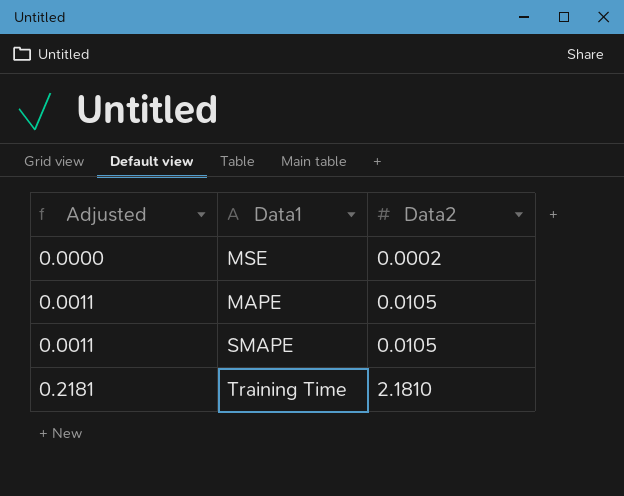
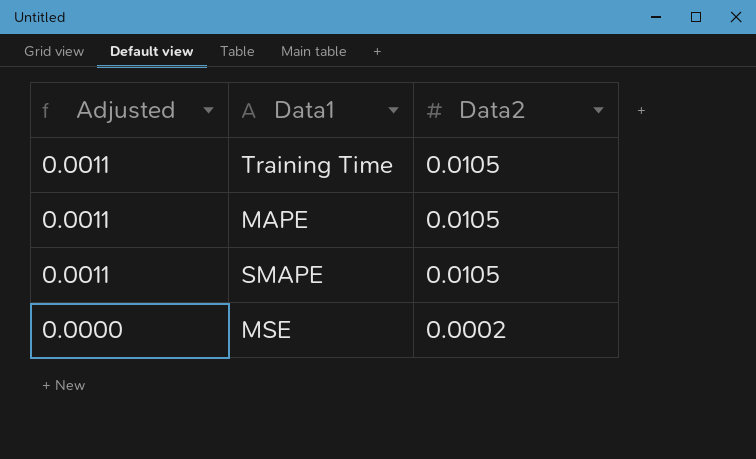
row order: Adjusted ascending -> Adjusted descending
Training Time | Adjusted: 0.2181 -> 0.0011
Training Time | Data2: 2.1810 -> 0.0105

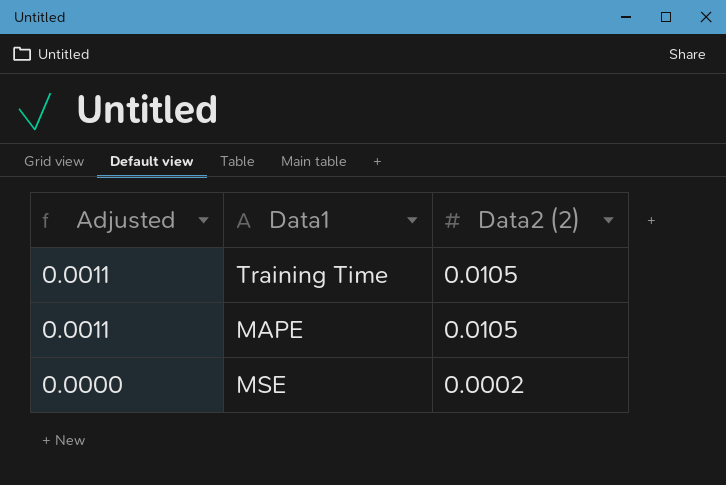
column name: Data2 -> Data2 (2)
row SMAPE: 0.0011 | 0.0105 -> none

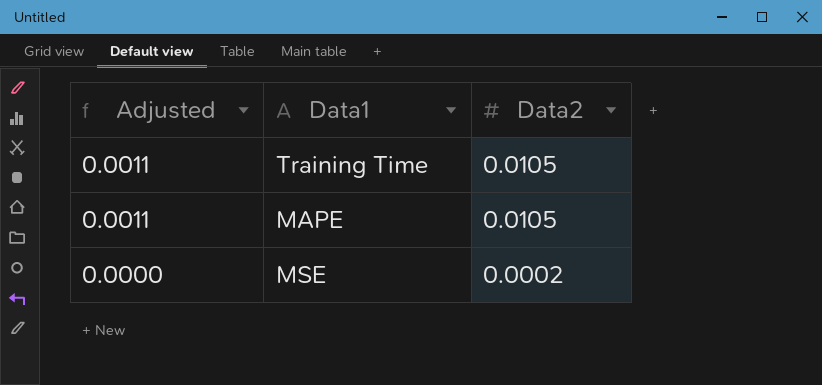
column name: Data2 (2) -> Data2

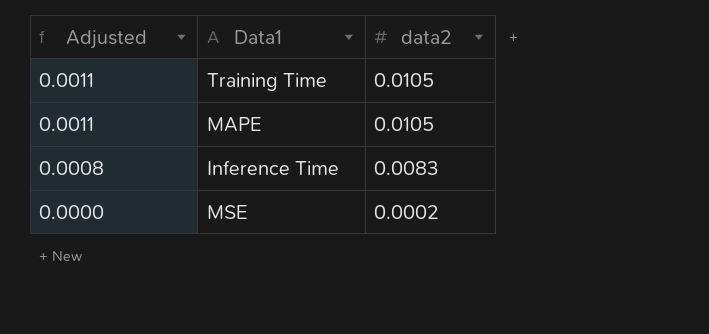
column name: Data2 -> data2
row Inference Time: none -> 0.0008 | 0.0083

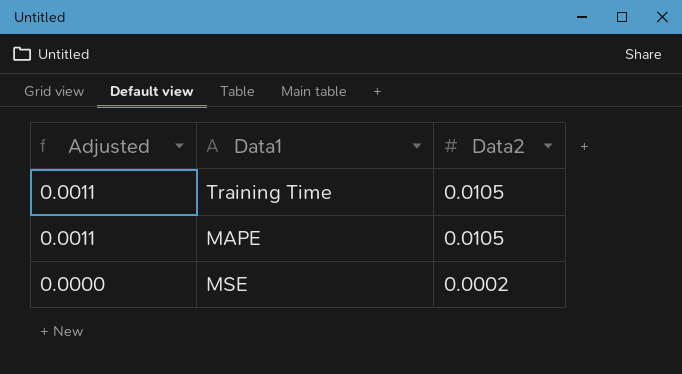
column name: data2 -> Data2
row Inference Time: 0.0008 | 0.0083 -> none

